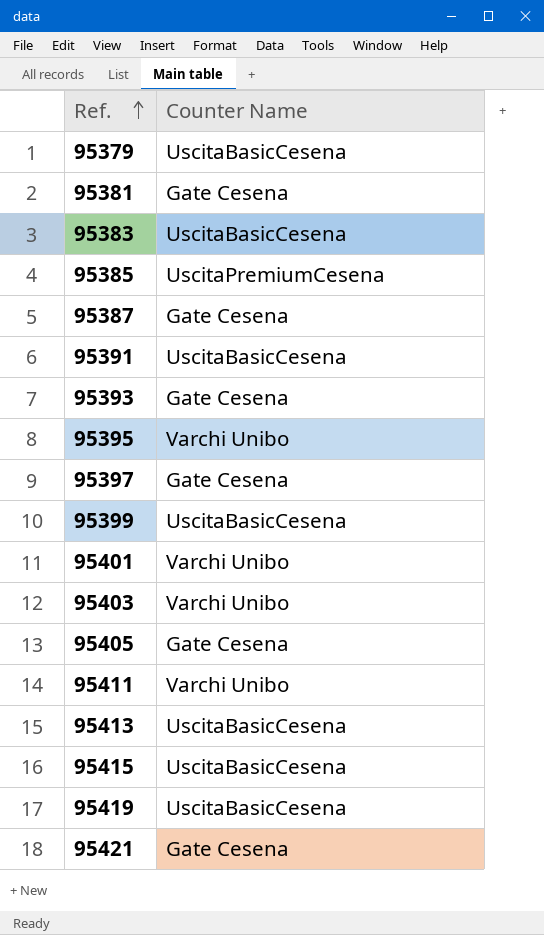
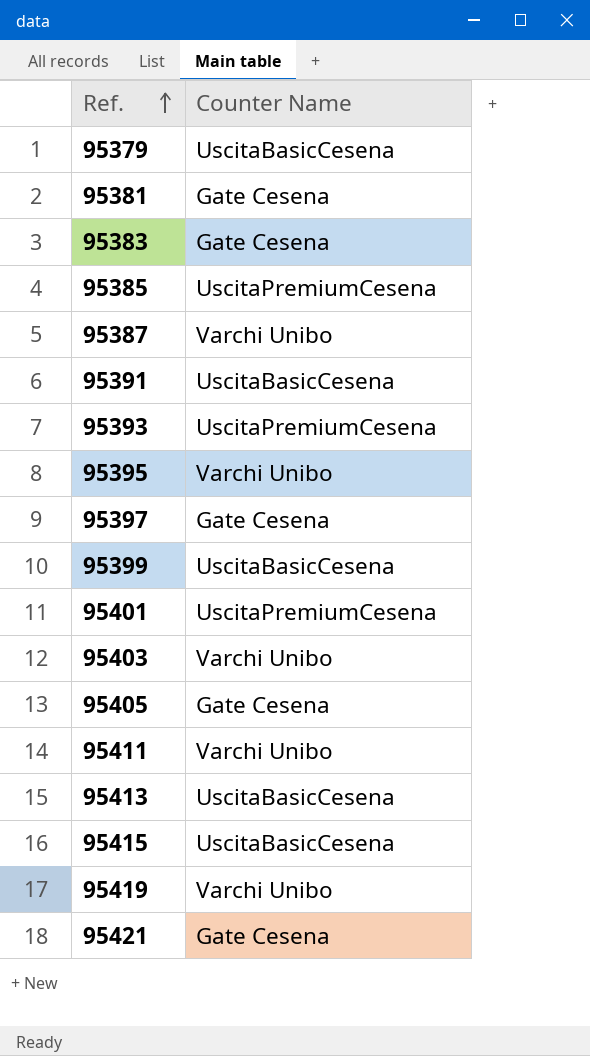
95383 | Counter Name: UscitaBasicCesena -> Gate Cesena
95387 | Counter Name: Gate Cesena -> Varchi Unibo
95393 | Counter Name: Gate Cesena -> UscitaPremiumCesena
95401 | Counter Name: Varchi Unibo -> UscitaPremiumCesena
95419 | Counter Name: UscitaBasicCesena -> Varchi Unibo

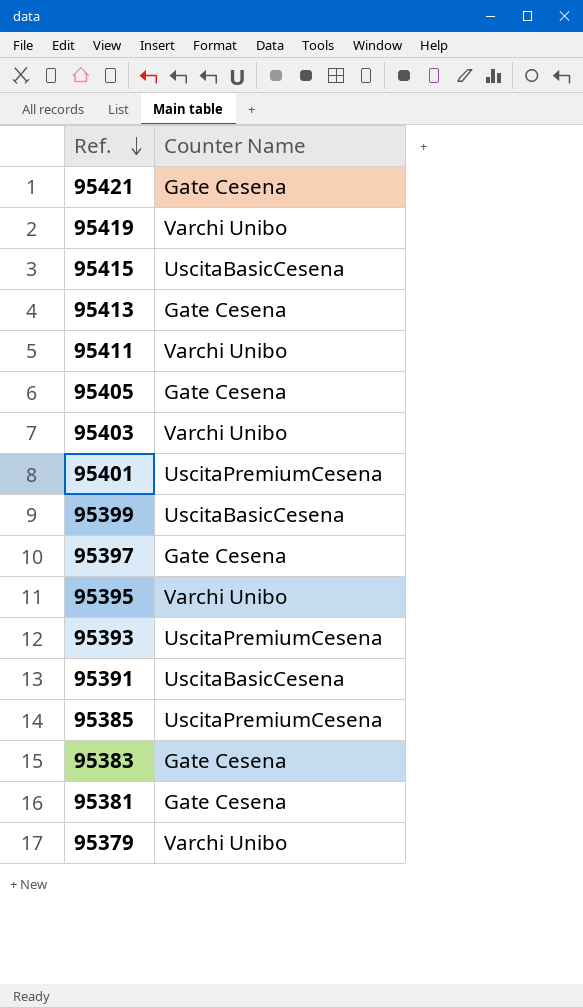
row order: Ref. ascending -> Ref. descending
row 95387: Varchi Unibo -> none
95413 | Counter Name: UscitaBasicCesena -> Gate Cesena
95379 | Counter Name: UscitaBasicCesena -> Varchi Unibo

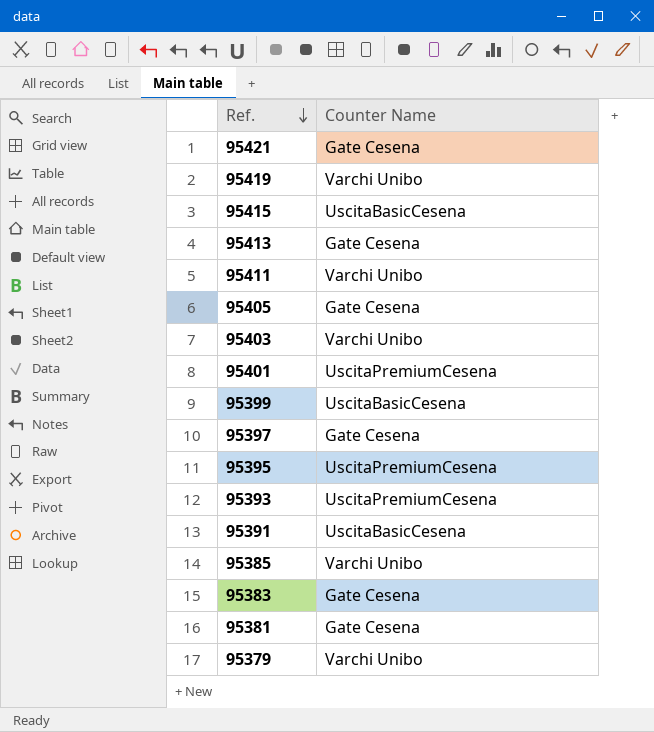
95395 | Counter Name: Varchi Unibo -> UscitaPremiumCesena
95385 | Counter Name: UscitaPremiumCesena -> Varchi Unibo

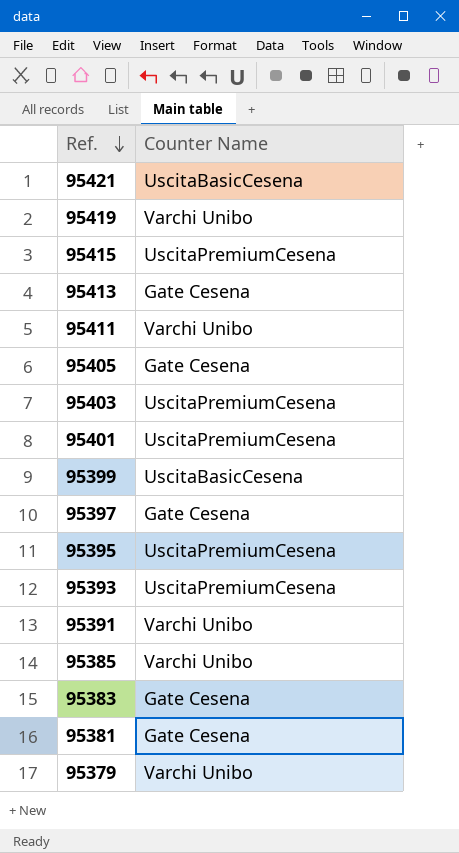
95421 | Counter Name: Gate Cesena -> UscitaBasicCesena
95415 | Counter Name: UscitaBasicCesena -> UscitaPremiumCesena
95403 | Counter Name: Varchi Unibo -> UscitaPremiumCesena
95391 | Counter Name: UscitaBasicCesena -> Varchi Unibo

